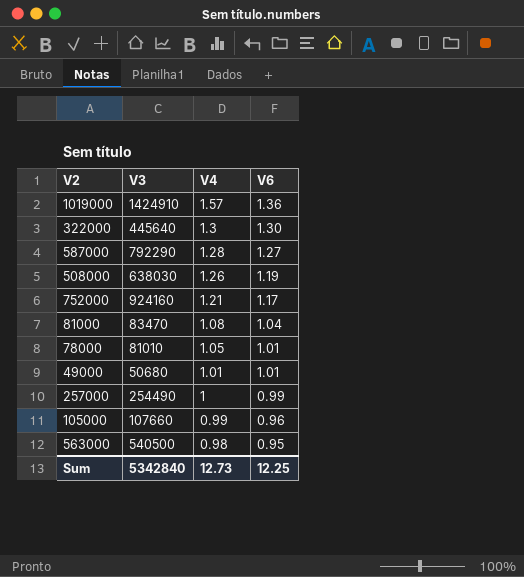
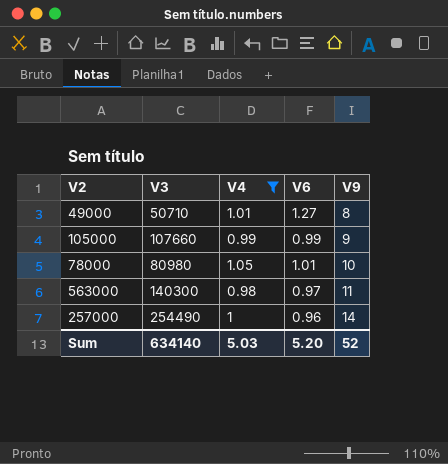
filter: none -> V4 <= 1.05
row order: V4 descending -> V9 ascending
column V9 | position: none -> 5
49000 | V3: 50680 -> 50710
49000 | V6: 1.01 -> 1.27
105000 | V6: 0.96 -> 0.99
78000 | V3: 81010 -> 80980
563000 | V3: 540500 -> 140300
563000 | V6: 0.95 -> 0.97
257000 | V6: 0.99 -> 0.96
Sum | V3: 5342840 -> 634140
Sum | V4: 12.73 -> 5.03
Sum | V6: 12.25 -> 5.20

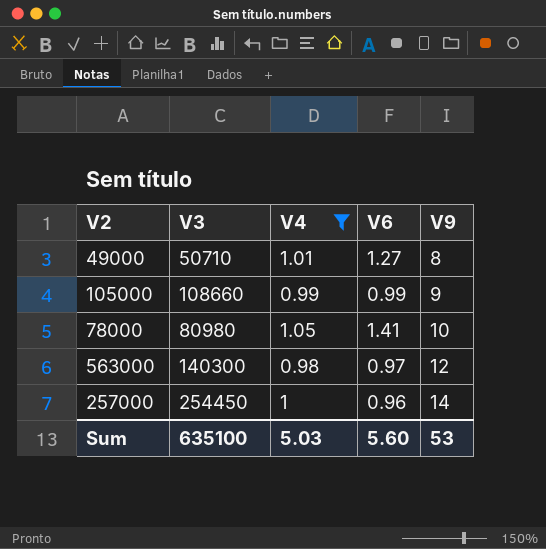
105000 | V3: 107660 -> 108660
78000 | V6: 1.01 -> 1.41
563000 | V9: 11 -> 12
257000 | V3: 254490 -> 254450
Sum | V3: 634140 -> 635100
Sum | V6: 5.20 -> 5.60
Sum | V9: 52 -> 53

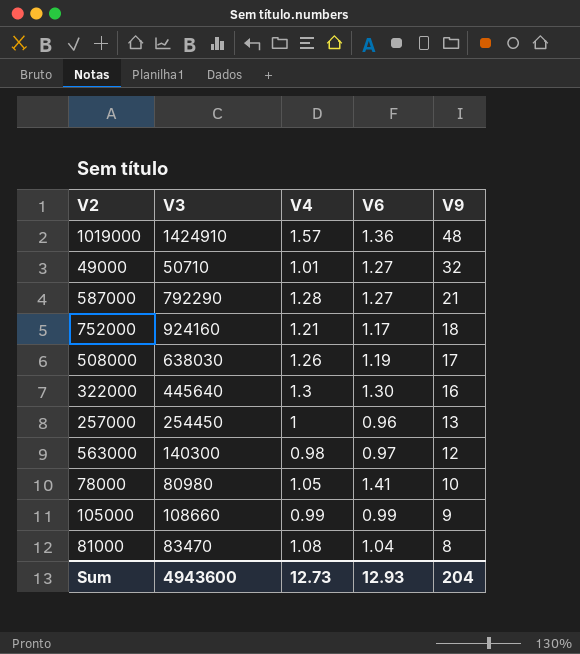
filter: V4 <= 1.05 -> none
row order: V9 ascending -> V9 descending
49000 | V9: 8 -> 32
257000 | V9: 14 -> 13
Sum | V3: 635100 -> 4943600
Sum | V4: 5.03 -> 12.73
Sum | V6: 5.60 -> 12.93
Sum | V9: 53 -> 204

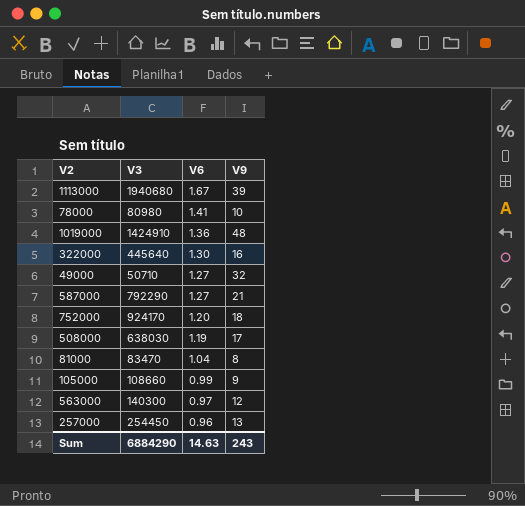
row order: V9 descending -> V6 descending
column V4 | position: 3 -> none
row 1113000: none -> 1940680 | 1.67 | 39
752000 | V3: 924160 -> 924170
752000 | V6: 1.17 -> 1.20
Sum | V3: 4943600 -> 6884290
Sum | V6: 12.93 -> 14.63
Sum | V9: 204 -> 243

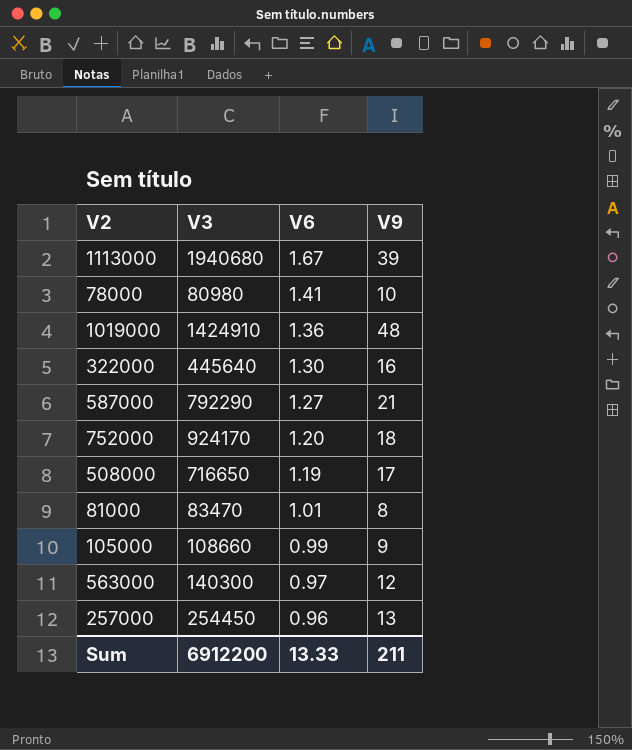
row 49000: 50710 | 1.27 | 32 -> none
508000 | V3: 638030 -> 716650
81000 | V6: 1.04 -> 1.01
Sum | V3: 6884290 -> 6912200
Sum | V6: 14.63 -> 13.33
Sum | V9: 243 -> 211

